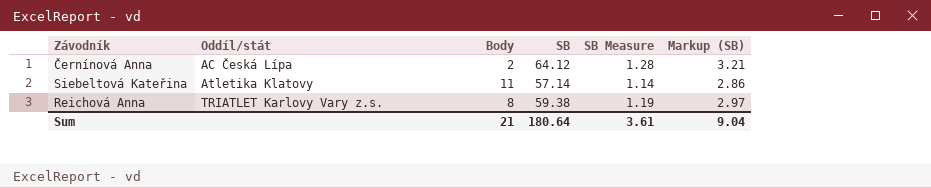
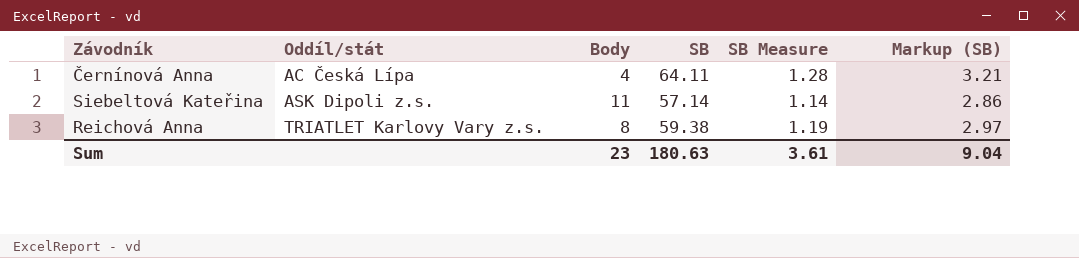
Černínová Anna | Body: 2 -> 4
Černínová Anna | SB: 64.12 -> 64.11
Siebeltová Kateřina | Oddíl/stát: Atletika Klatovy -> ASK Dipoli z.s.
Sum | Body: 21 -> 23
Sum | SB: 180.64 -> 180.63

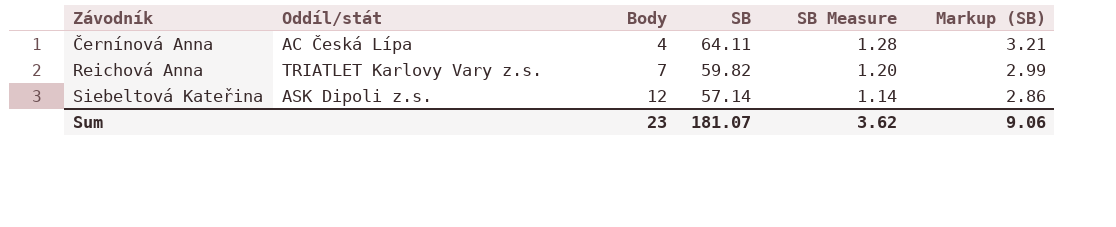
row order: Oddíl/stát ascending -> Závodník ascending
Reichová Anna | Body: 8 -> 7
Reichová Anna | SB: 59.38 -> 59.82
Reichová Anna | SB Measure: 1.19 -> 1.20
Reichová Anna | Markup (SB): 2.97 -> 2.99
Siebeltová Kateřina | Body: 11 -> 12
Sum | SB: 180.63 -> 181.07
Sum | SB Measure: 3.61 -> 3.62
Sum | Markup (SB): 9.04 -> 9.06

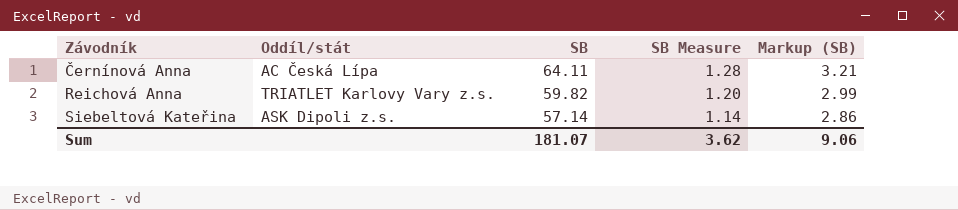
column Body | position: 3 -> none

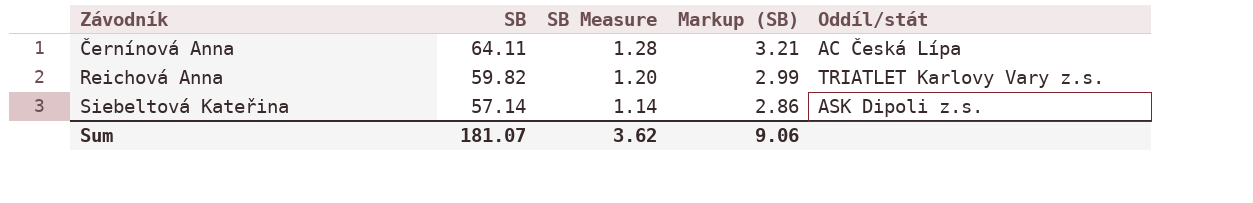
column Oddíl/stát | position: 2 -> 5

